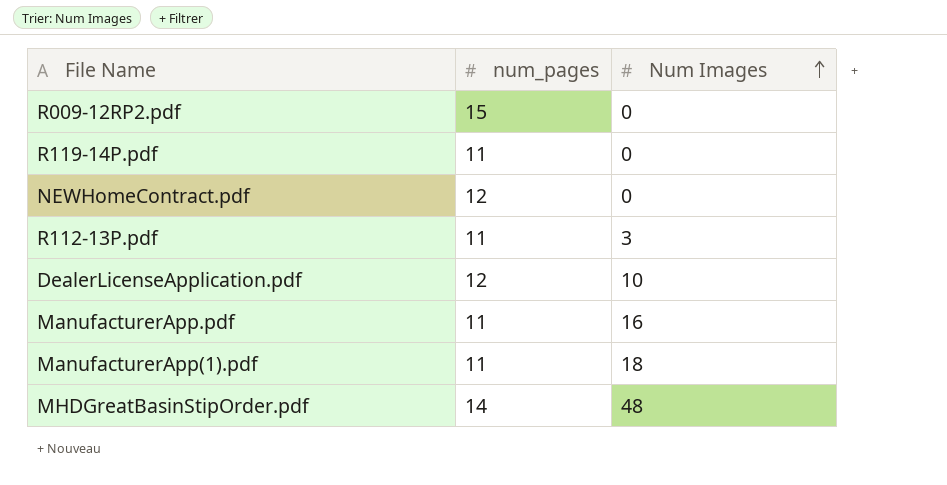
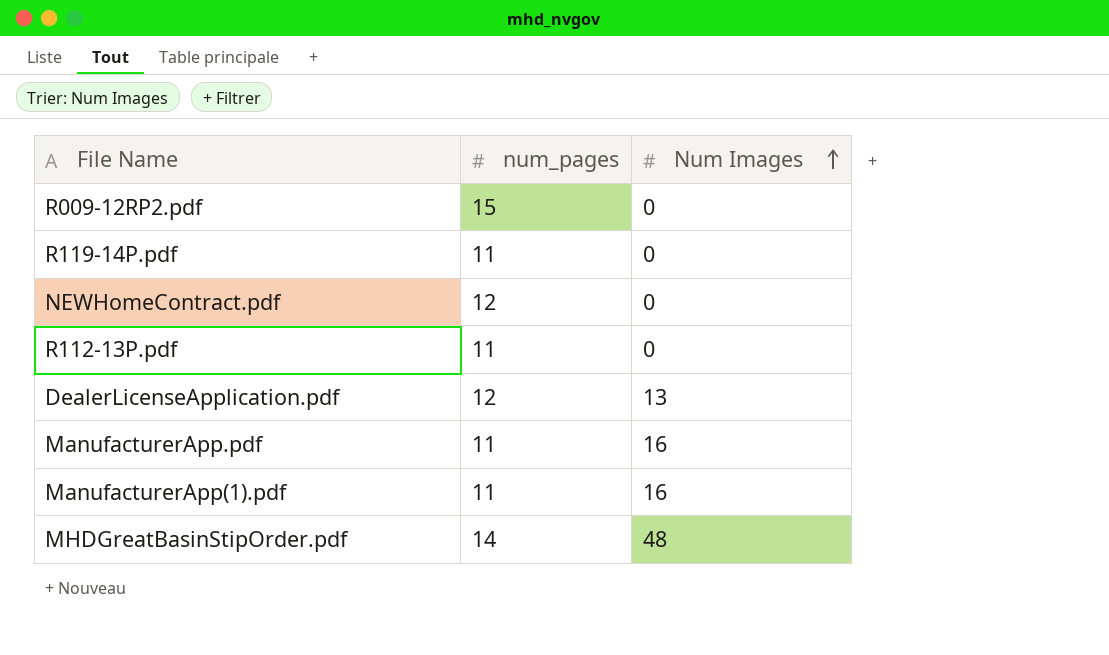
R112-13P.pdf | Num Images: 3 -> 0
DealerLicenseApplication.pdf | Num Images: 10 -> 13
ManufacturerApp(1).pdf | Num Images: 18 -> 16

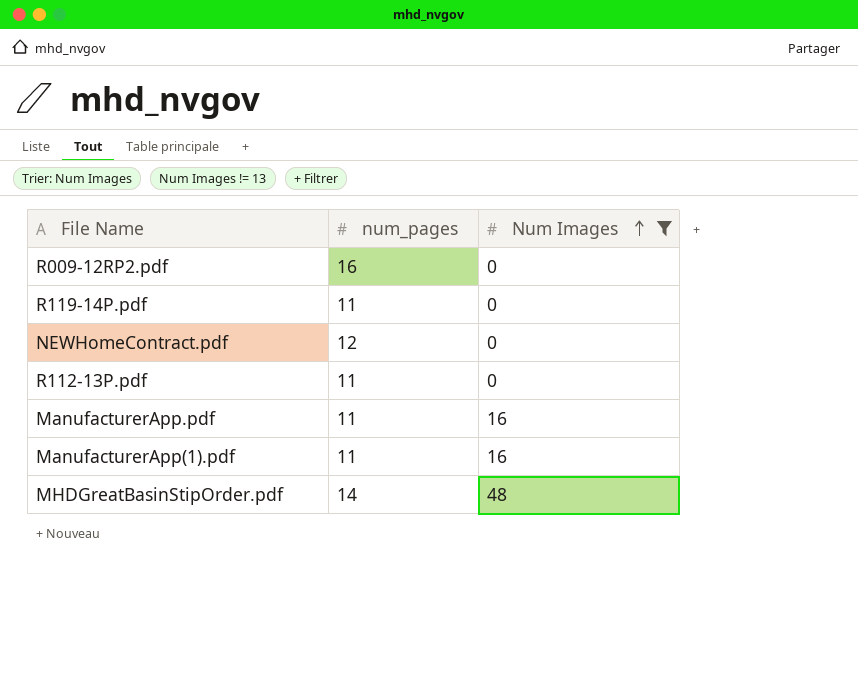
filter: none -> Num Images != 13
R009-12RP2.pdf | num_pages: 15 -> 16

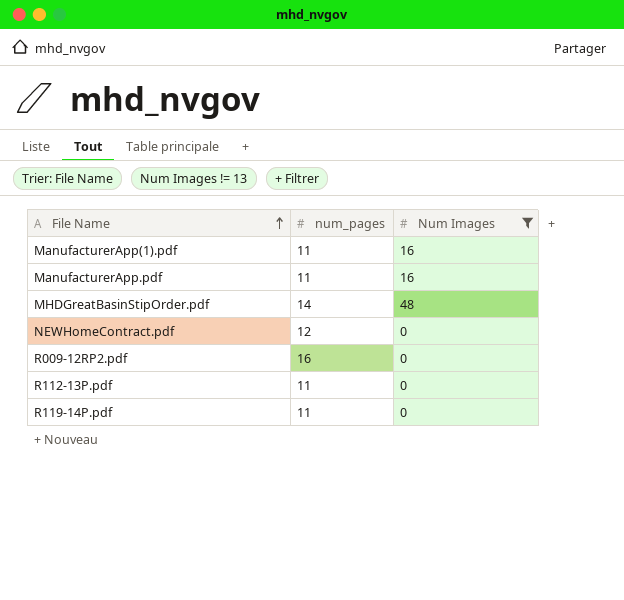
row order: Num Images ascending -> File Name ascending

